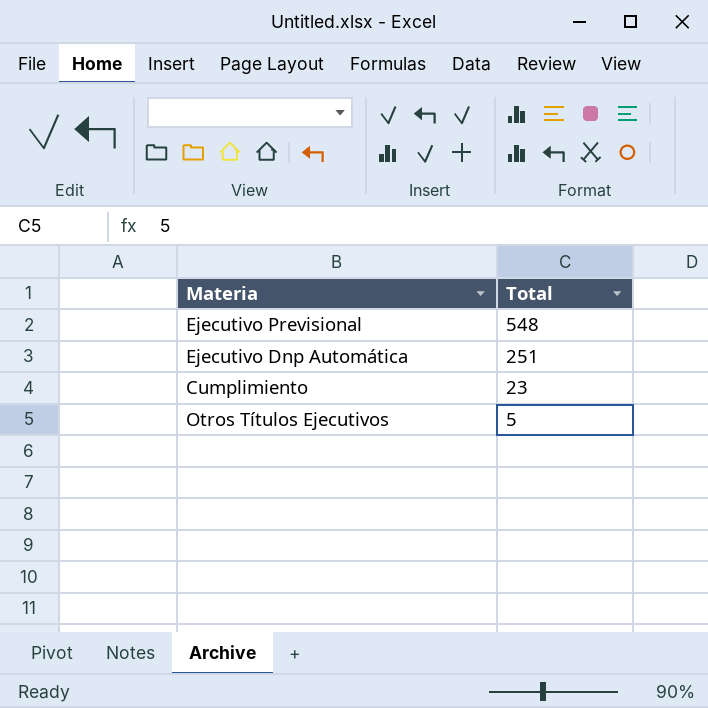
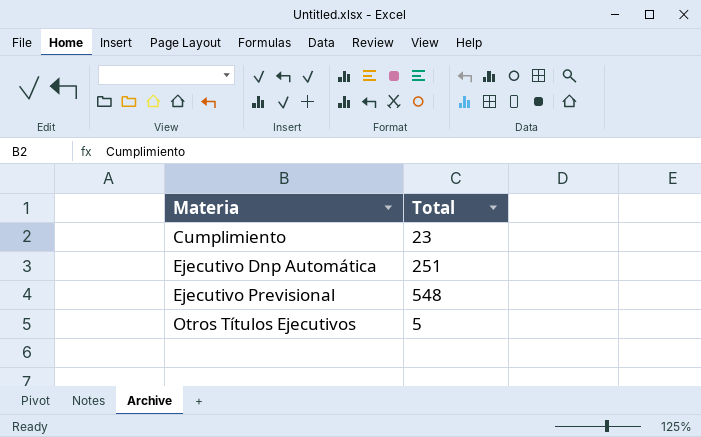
row order: Total descending -> Materia ascending

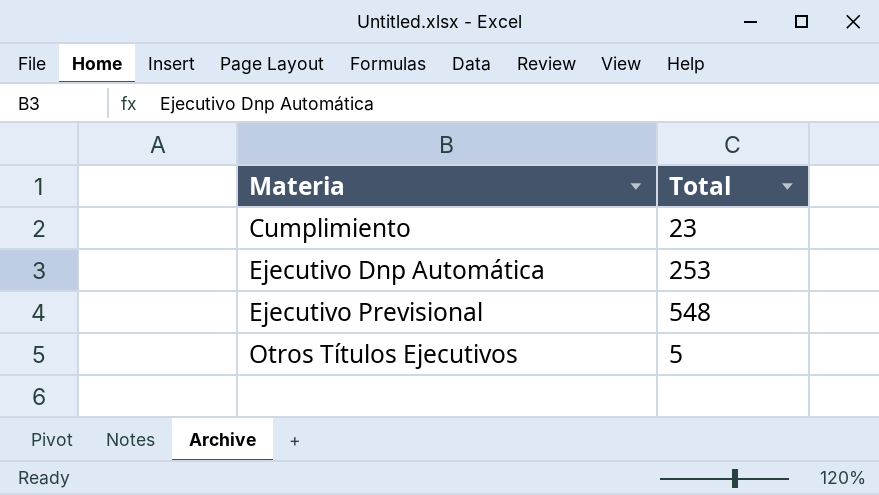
Ejecutivo Dnp Automática | Total: 251 -> 253

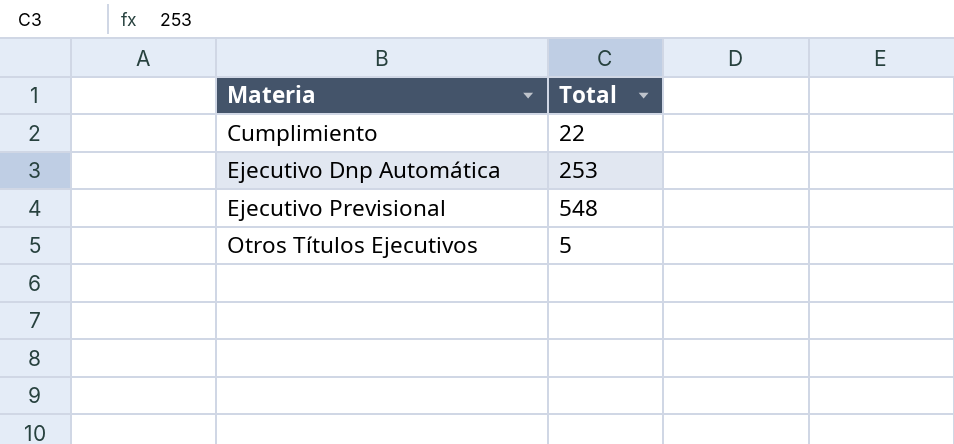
Cumplimiento | Total: 23 -> 22

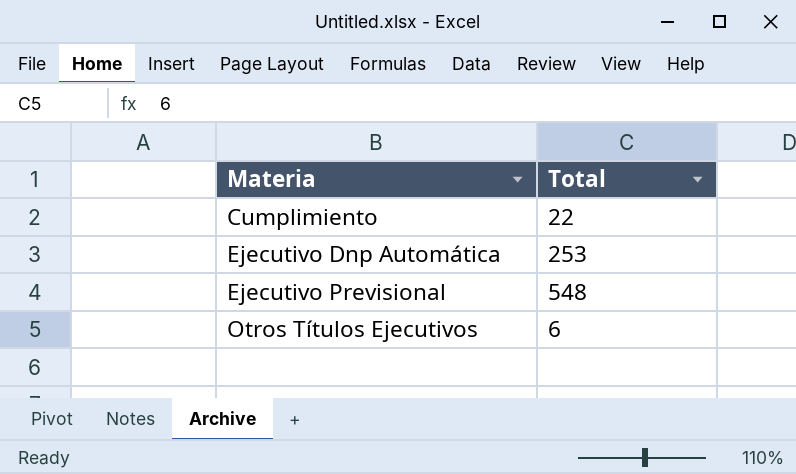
Otros Títulos Ejecutivos | Total: 5 -> 6

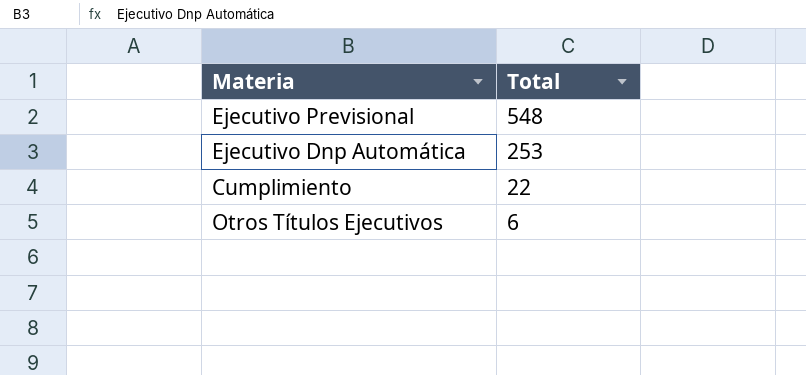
row order: Materia ascending -> Total descending

